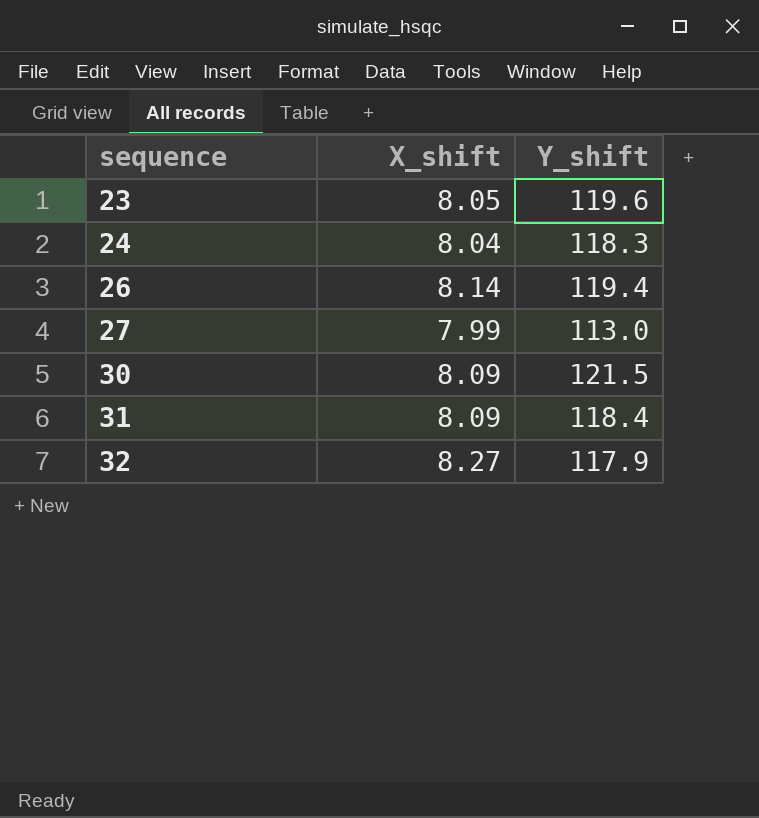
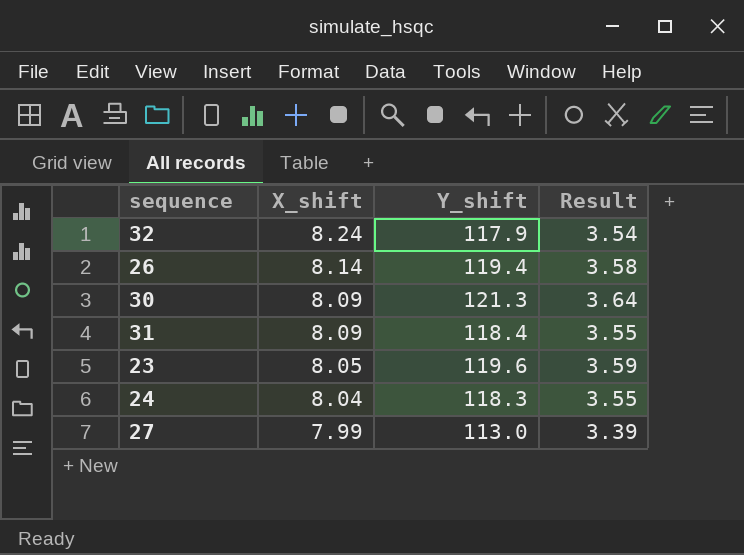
row order: sequence ascending -> X_shift descending
column Result | formula: none -> [Y_shift] * 0.03
32 | X_shift: 8.27 -> 8.24
30 | Y_shift: 121.5 -> 121.3

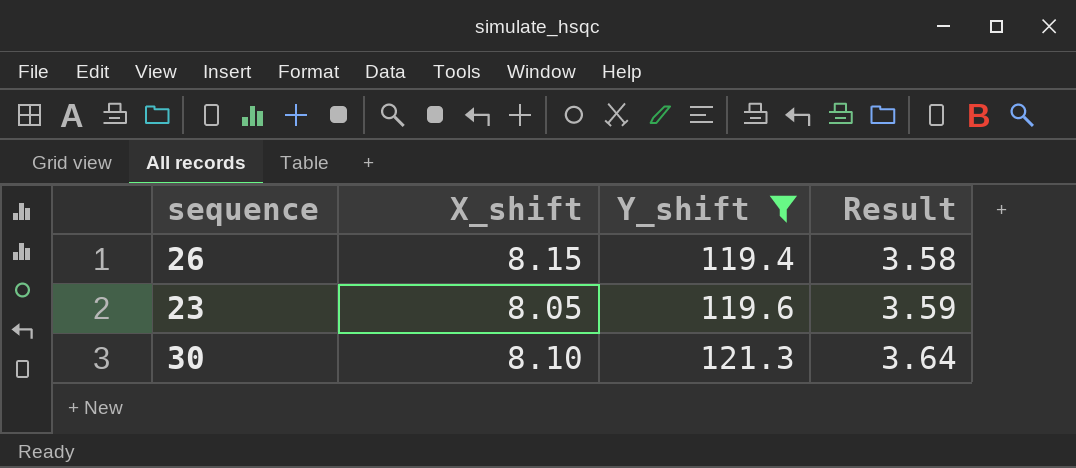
filter: none -> Y_shift >= 119.4
row order: X_shift descending -> Y_shift ascending
26 | X_shift: 8.14 -> 8.15
30 | X_shift: 8.09 -> 8.10

